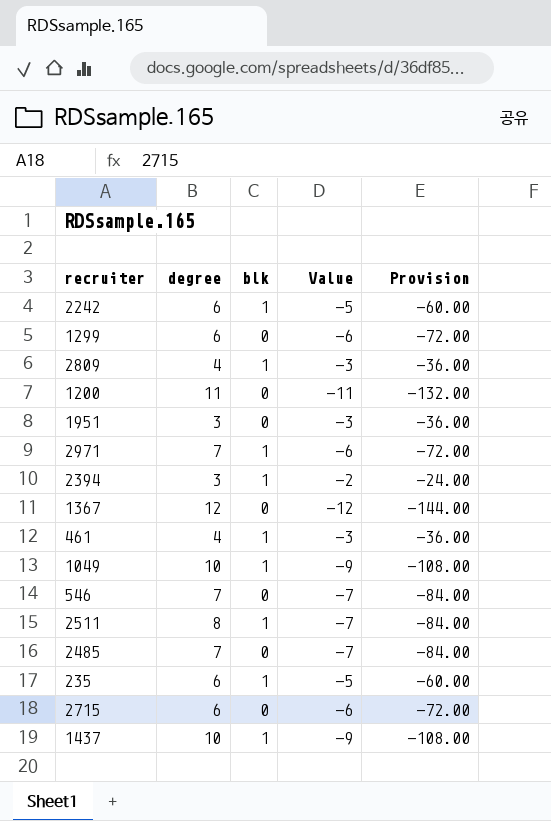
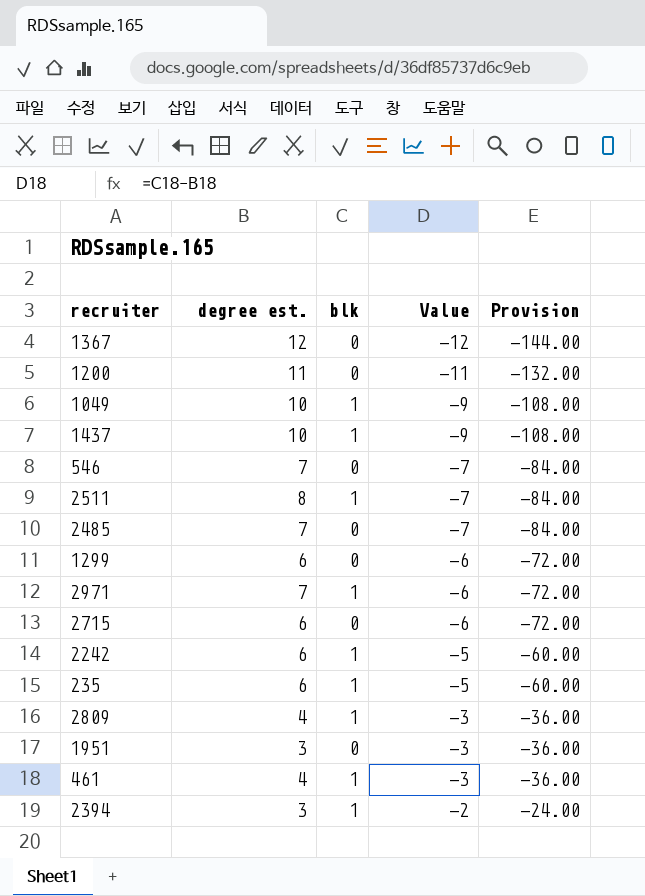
row order: none -> Value ascending
column name: degree -> degree est.

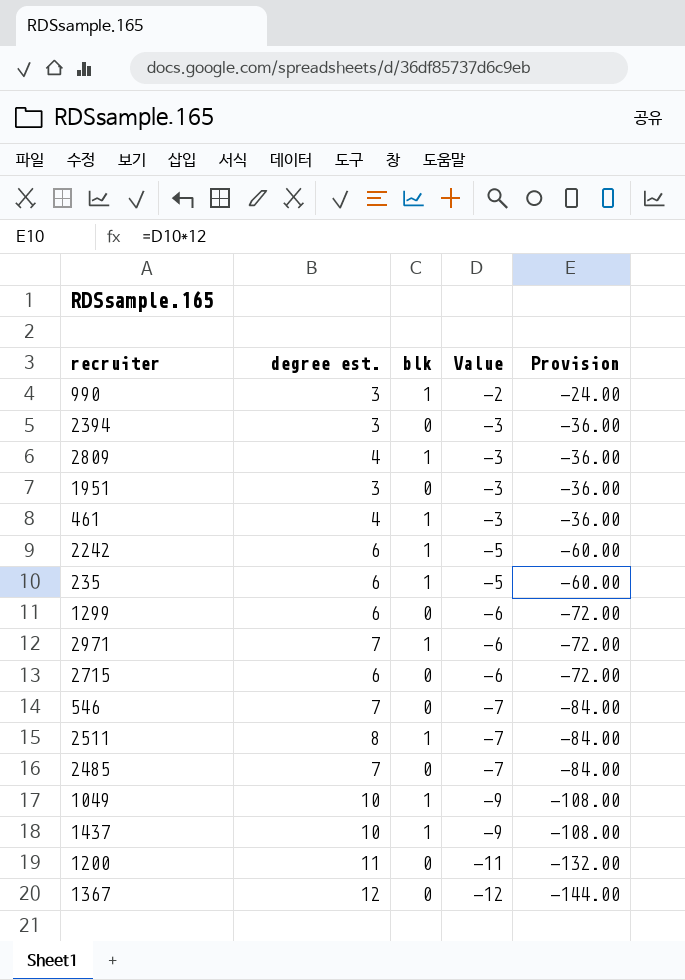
row order: Value ascending -> Value descending
row 990: none -> 3 | 1 | -2 | -24.00
2394 | blk: 1 -> 0
2394 | Value: -2 -> -3
2394 | Provision: -24.00 -> -36.00

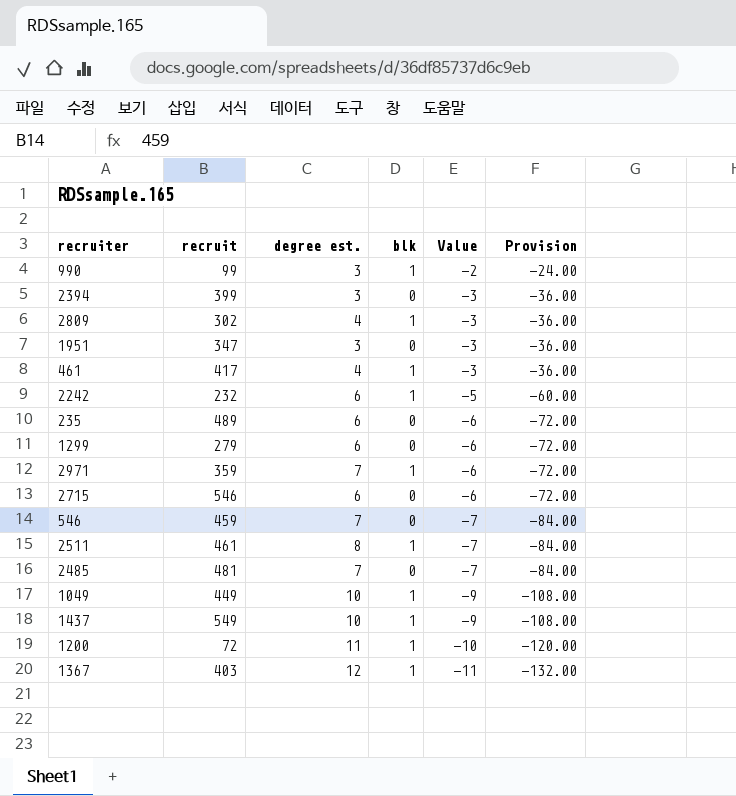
column recruit | position: none -> 2
235 | blk: 1 -> 0
235 | Value: -5 -> -6
235 | Provision: -60.00 -> -72.00
1200 | blk: 0 -> 1
1200 | Value: -11 -> -10
1200 | Provision: -132.00 -> -120.00
1367 | blk: 0 -> 1
1367 | Value: -12 -> -11
1367 | Provision: -144.00 -> -132.00

